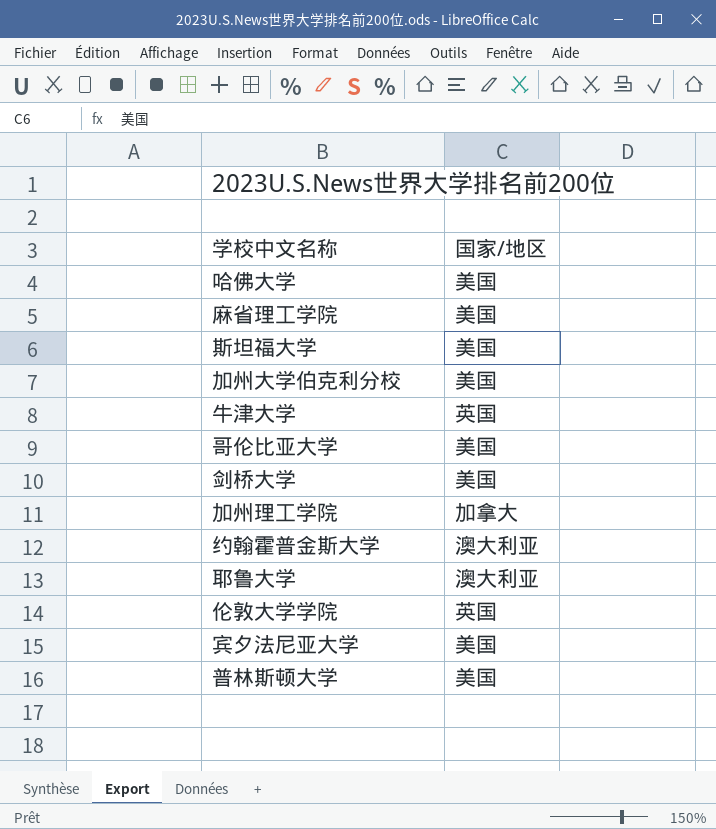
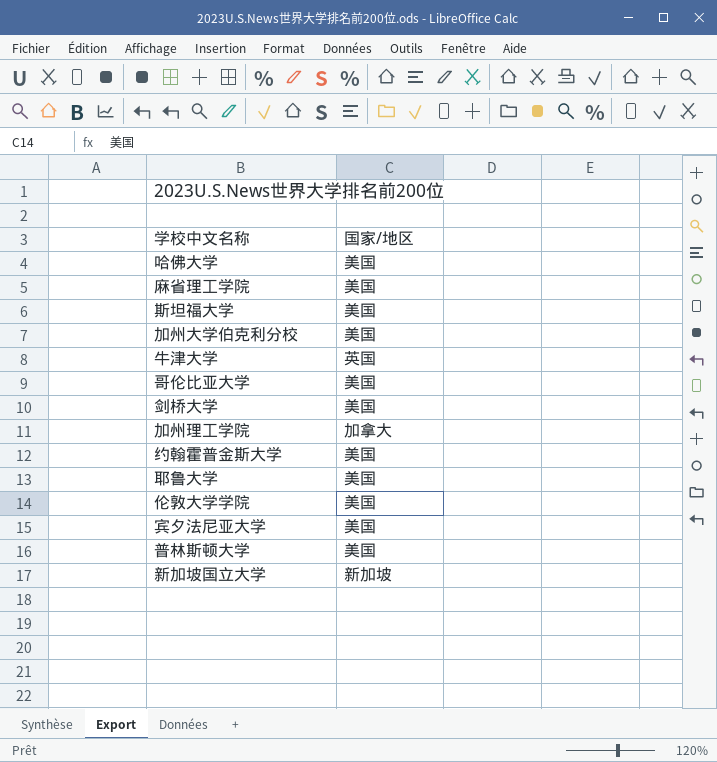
约翰霍普金斯大学 | 国家/地区: 澳大利亚 -> 美国
耶鲁大学 | 国家/地区: 澳大利亚 -> 美国
伦敦大学学院 | 国家/地区: 英国 -> 美国
row 新加坡国立大学: none -> 新加坡

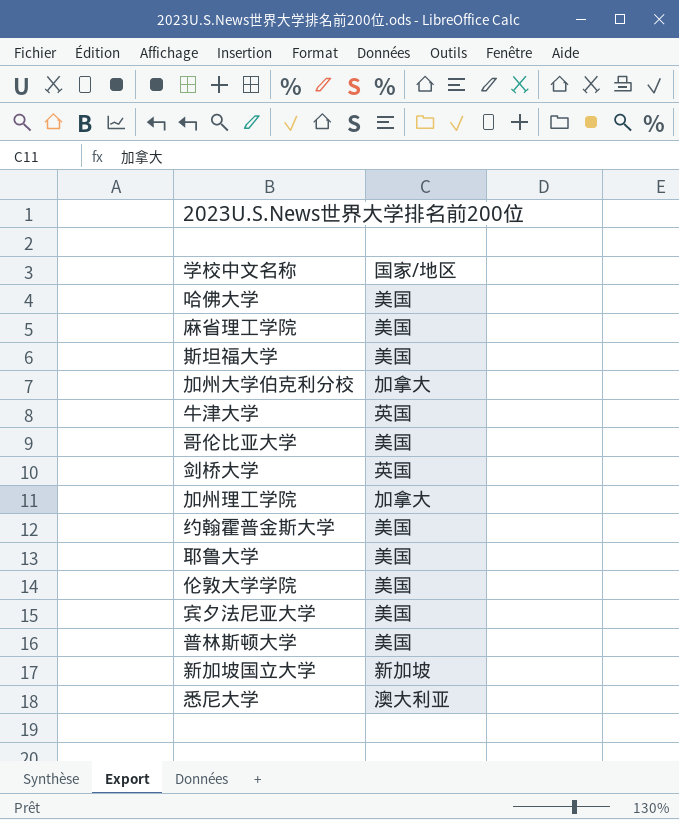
加州大学伯克利分校 | 国家/地区: 美国 -> 加拿大
剑桥大学 | 国家/地区: 美国 -> 英国
row 悉尼大学: none -> 澳大利亚

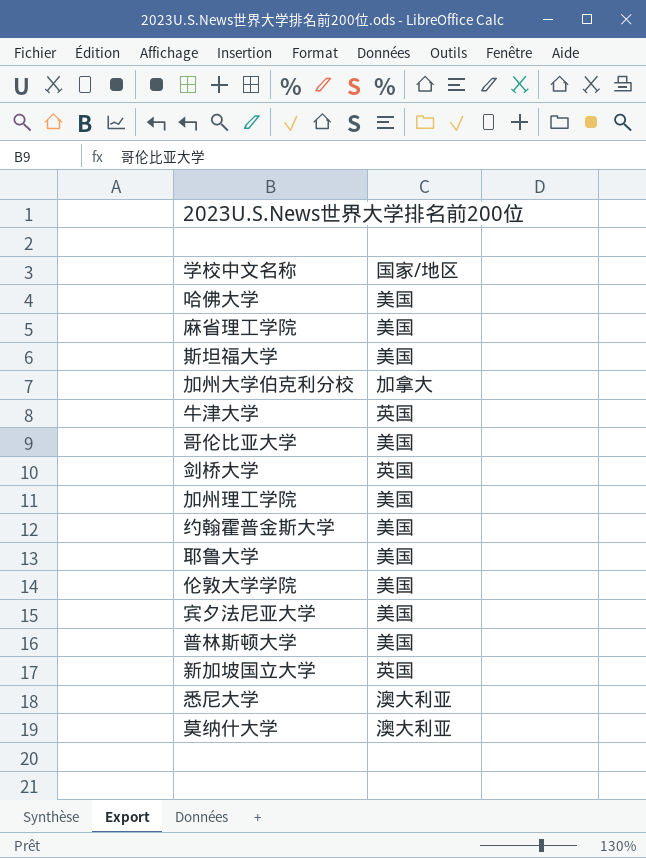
加州理工学院 | 国家/地区: 加拿大 -> 美国
新加坡国立大学 | 国家/地区: 新加坡 -> 英国
row 莫纳什大学: none -> 澳大利亚

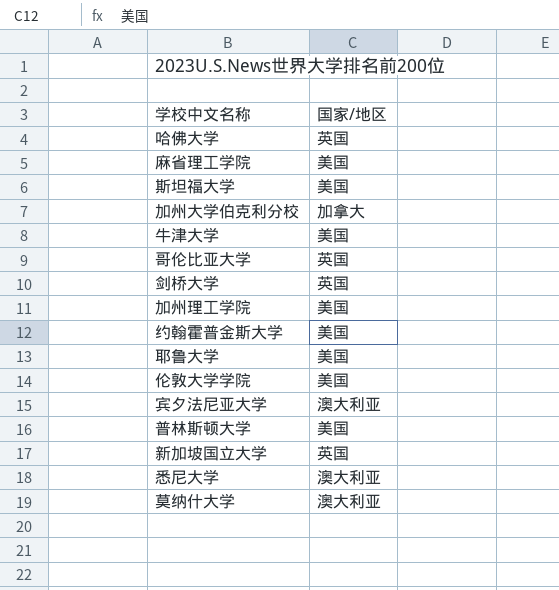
哈佛大学 | 国家/地区: 美国 -> 英国
牛津大学 | 国家/地区: 英国 -> 美国
哥伦比亚大学 | 国家/地区: 美国 -> 英国
宾夕法尼亚大学 | 国家/地区: 美国 -> 澳大利亚

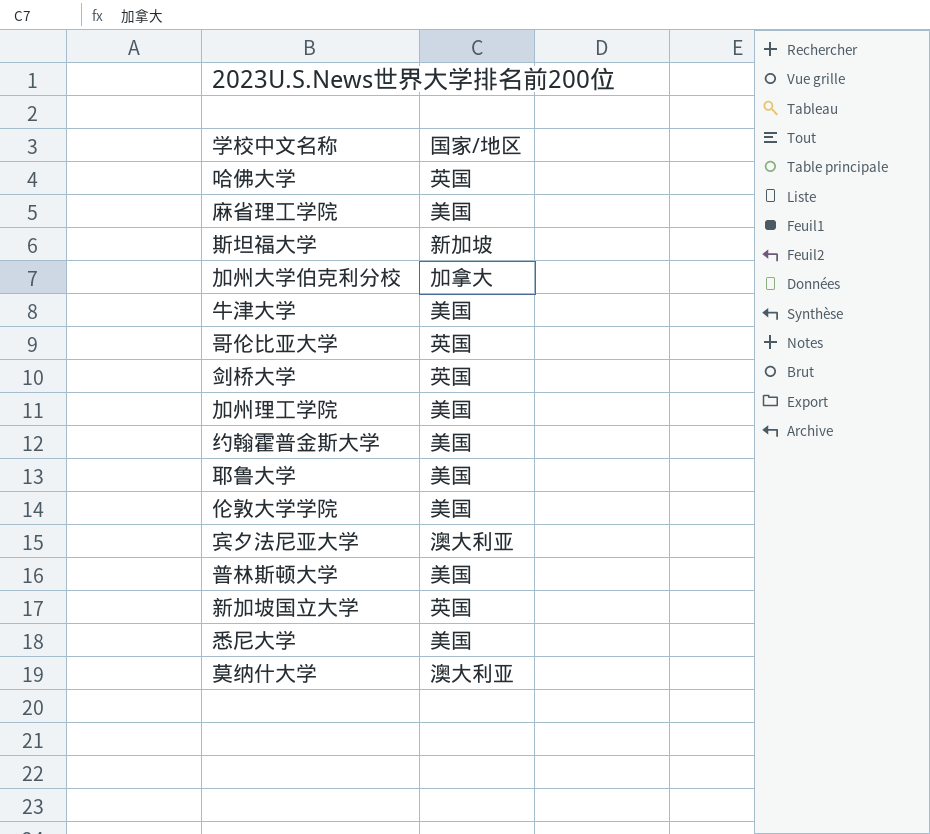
斯坦福大学 | 国家/地区: 美国 -> 新加坡
悉尼大学 | 国家/地区: 澳大利亚 -> 美国

